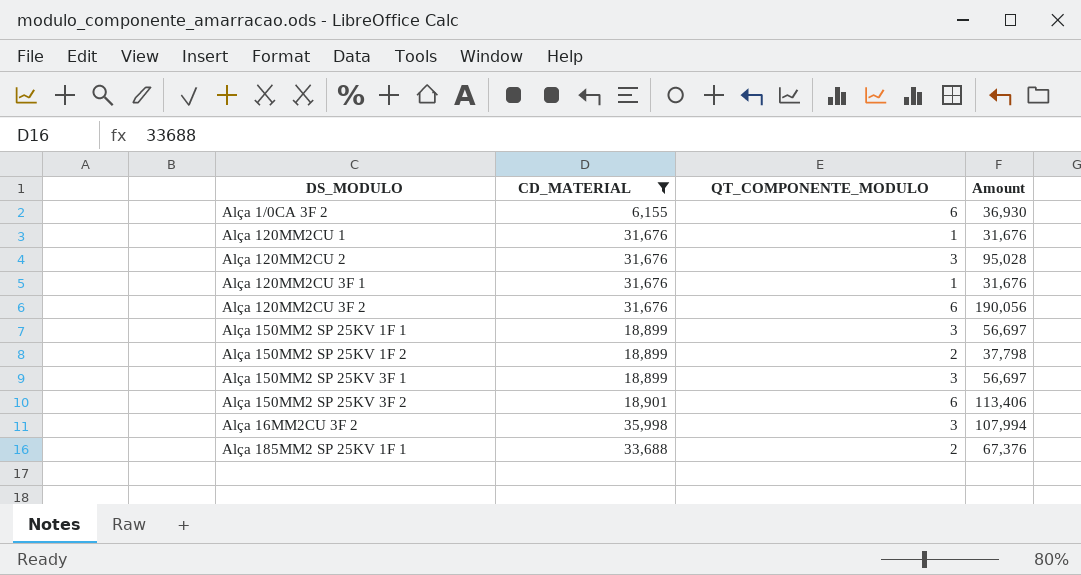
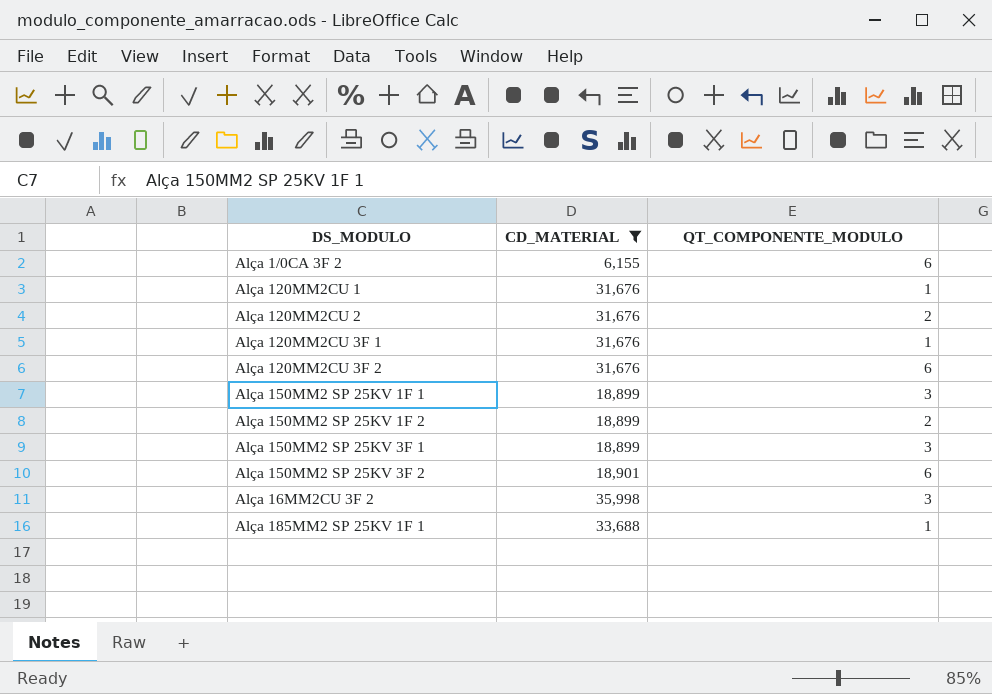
column Amount | formula: [CD_MATERIAL] * [QT_COMPONENTE_MODULO] -> none
Alça 120MM2CU 2 | QT_COMPONENTE_MODULO: 3 -> 2
Alça 185MM2 SP 25KV 1F 1 | QT_COMPONENTE_MODULO: 2 -> 1

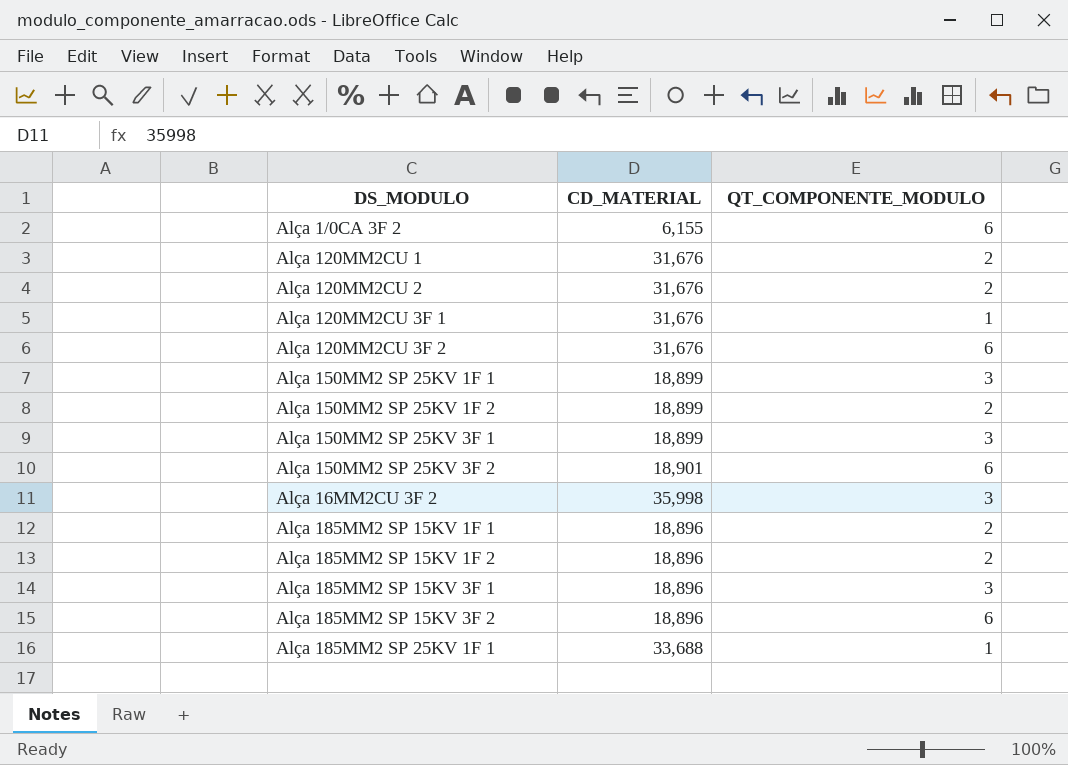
filter: CD_MATERIAL != 18,896 -> none
Alça 120MM2CU 1 | QT_COMPONENTE_MODULO: 1 -> 2

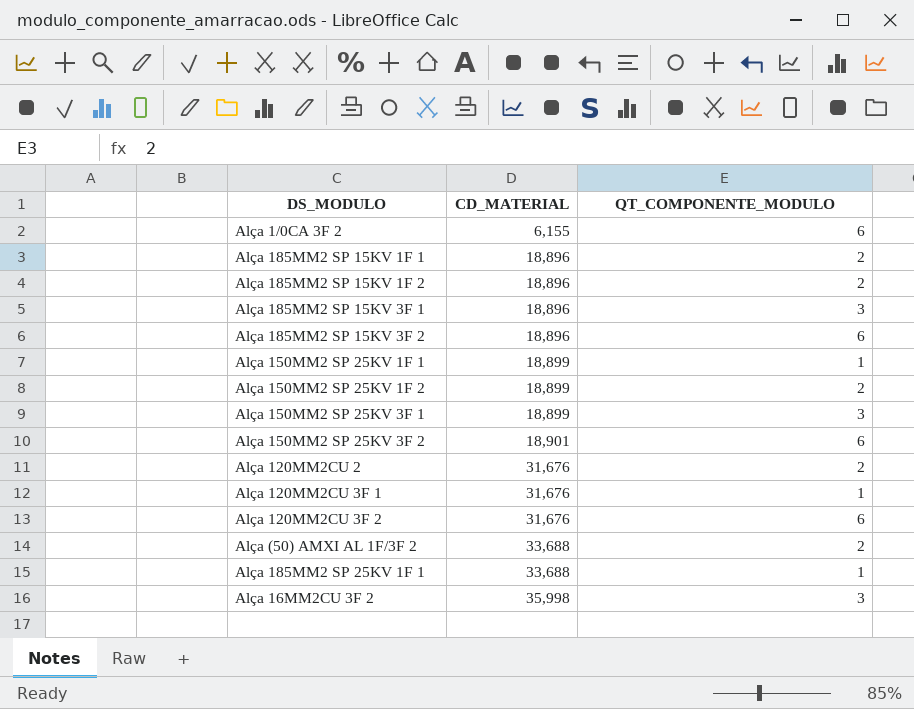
row order: none -> CD_MATERIAL ascending
row Alça 120MM2CU 1: 31,676 | 2 -> none
Alça 150MM2 SP 25KV 1F 1 | QT_COMPONENTE_MODULO: 3 -> 1
row Alça (50) AMXI AL 1F/3F 2: none -> 33,688 | 2

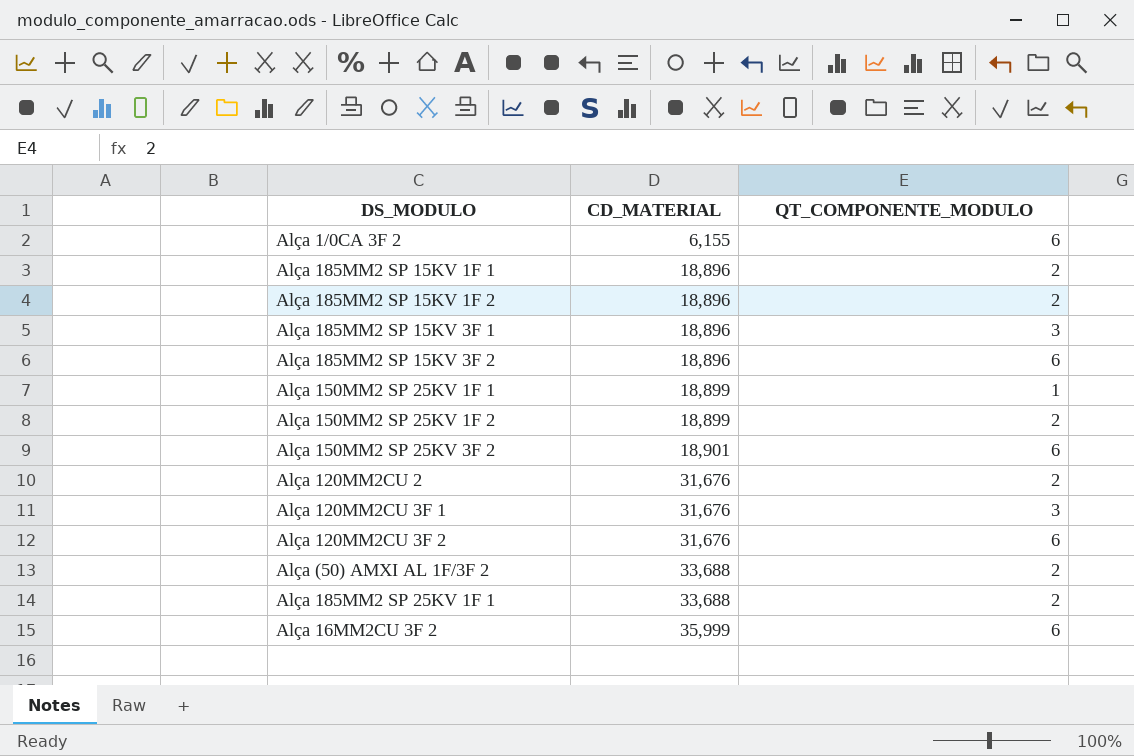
row Alça 150MM2 SP 25KV 3F 1: 18,899 | 3 -> none
Alça 120MM2CU 3F 1 | QT_COMPONENTE_MODULO: 1 -> 3
Alça 185MM2 SP 25KV 1F 1 | QT_COMPONENTE_MODULO: 1 -> 2
Alça 16MM2CU 3F 2 | CD_MATERIAL: 35,998 -> 35,999
Alça 16MM2CU 3F 2 | QT_COMPONENTE_MODULO: 3 -> 6

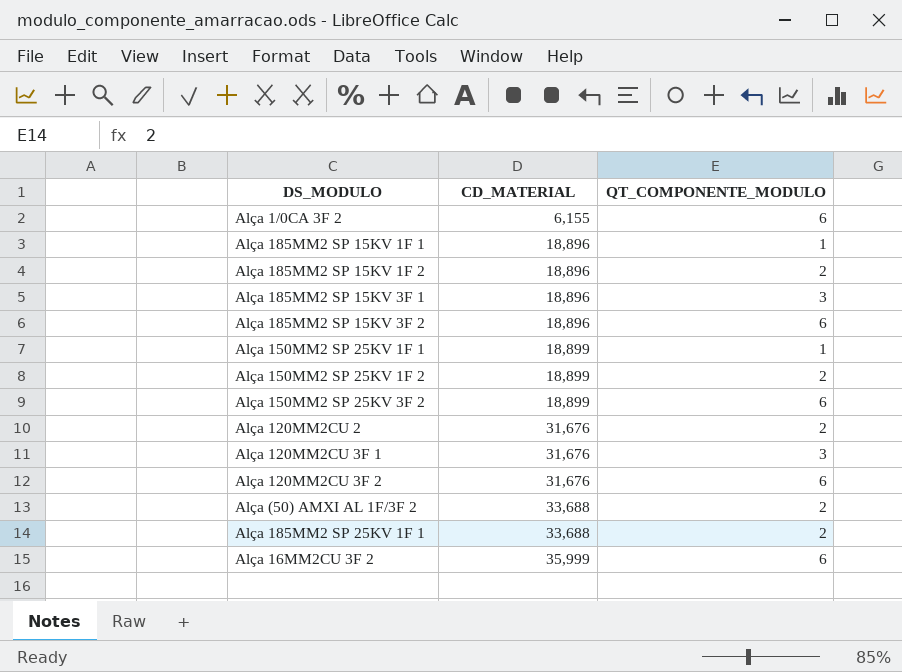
Alça 185MM2 SP 15KV 1F 1 | QT_COMPONENTE_MODULO: 2 -> 1
Alça 150MM2 SP 25KV 3F 2 | CD_MATERIAL: 18,901 -> 18,899

